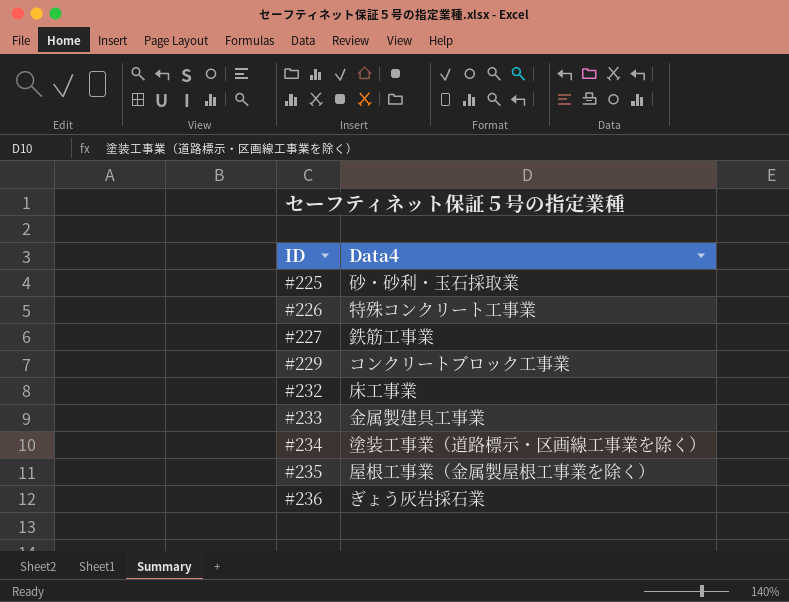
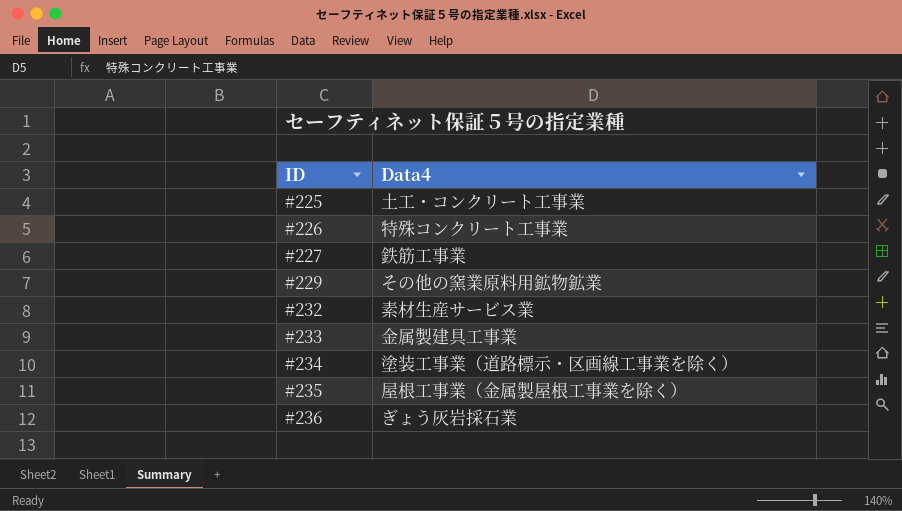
#225 | Data4: 砂・砂利・玉石採取業 -> 土工・コンクリート工事業
#229 | Data4: コンクリートブロック工事業 -> その他の窯業原料用鉱物鉱業
#232 | Data4: 床工事業 -> 素材生産サービス業

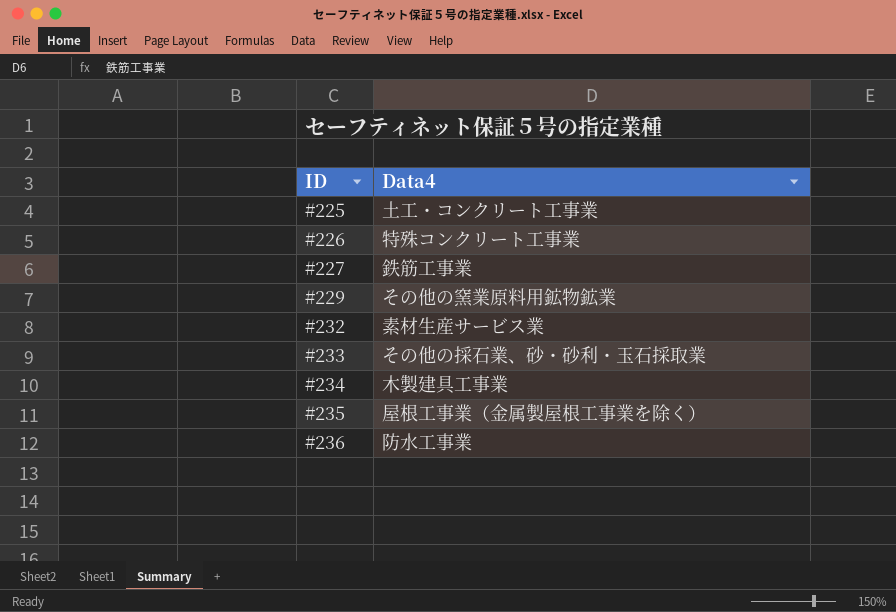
#233 | Data4: 金属製建具工事業 -> その他の採石業、砂・砂利・玉石採取業
#234 | Data4: 塗装工事業（道路標示・区画線工事業を除く） -> 木製建具工事業
#236 | Data4: ぎょう灰岩採石業 -> 防水工事業

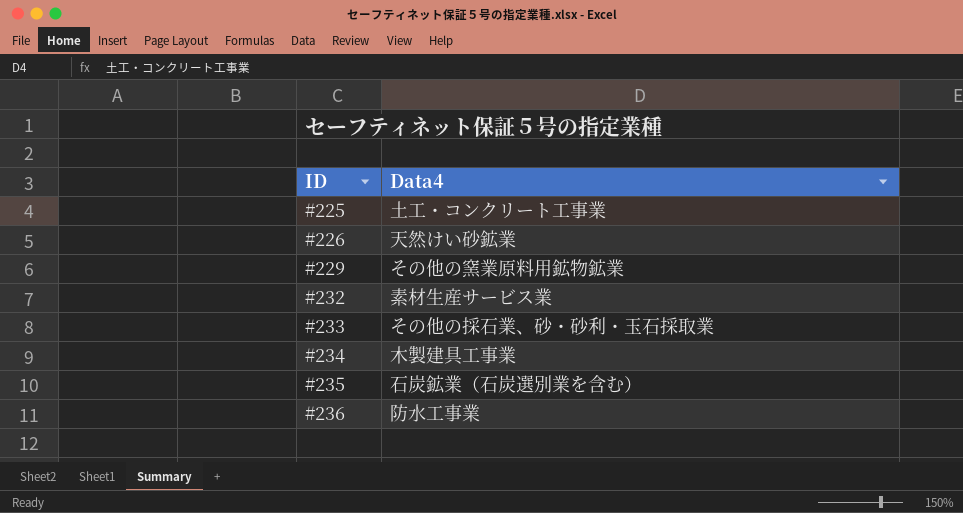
row #227: 鉄筋工事業 -> none
#226 | Data4: 特殊コンクリート工事業 -> 天然けい砂鉱業
#235 | Data4: 屋根工事業（金属製屋根工事業を除く） -> 石炭鉱業（石炭選別業を含む）

